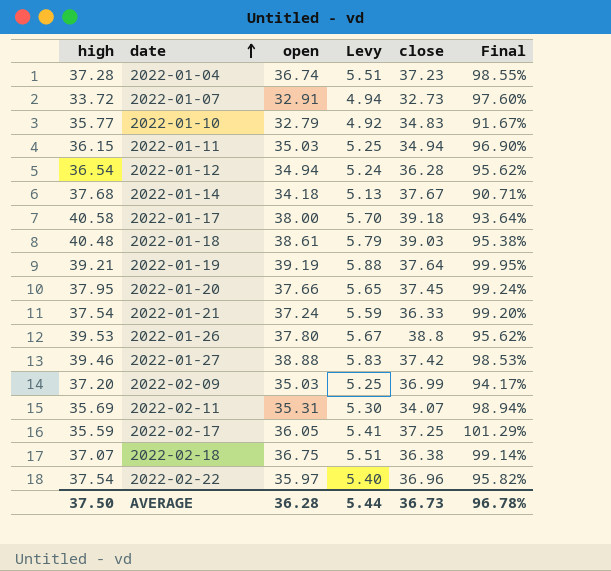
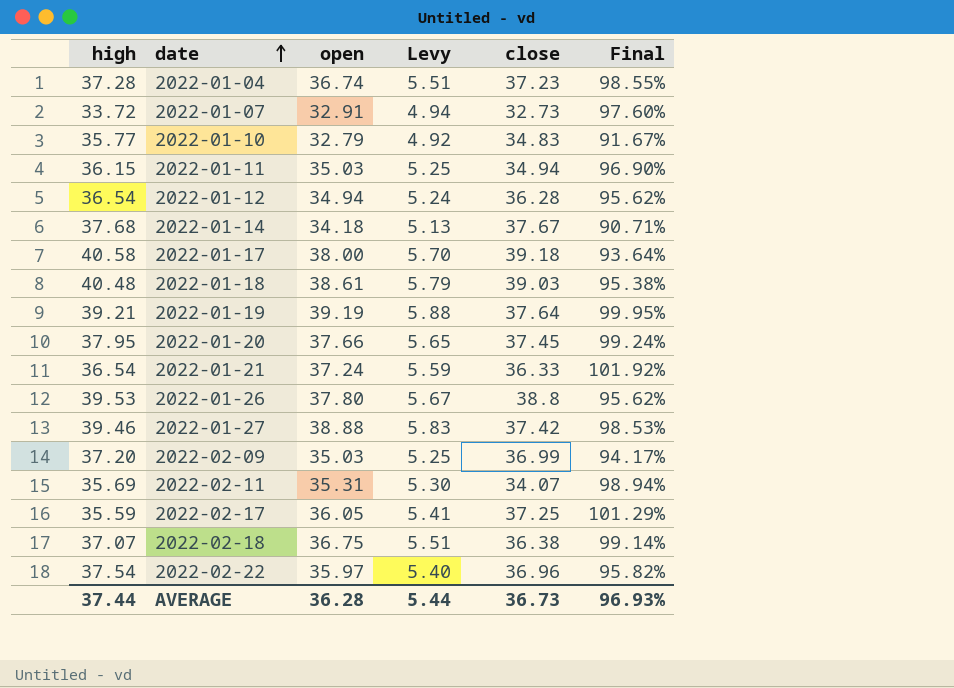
2022-01-21 | high: 37.54 -> 36.54
2022-01-21 | Final: 99.20% -> 101.92%
AVERAGE | high: 37.50 -> 37.44
AVERAGE | Final: 96.78% -> 96.93%

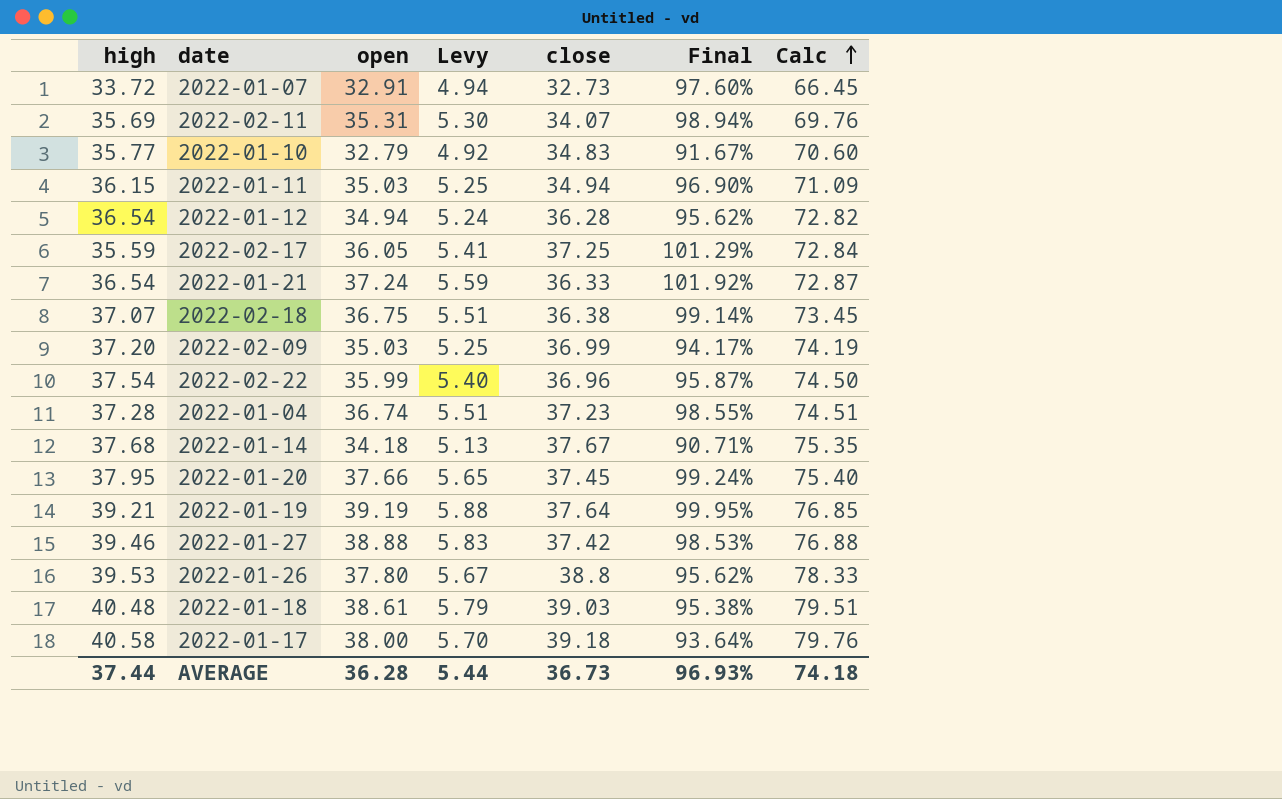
row order: date ascending -> Calc ascending
column Calc | formula: none -> [high] + [close]
2022-02-22 | open: 35.97 -> 35.99
2022-02-22 | Final: 95.82% -> 95.87%

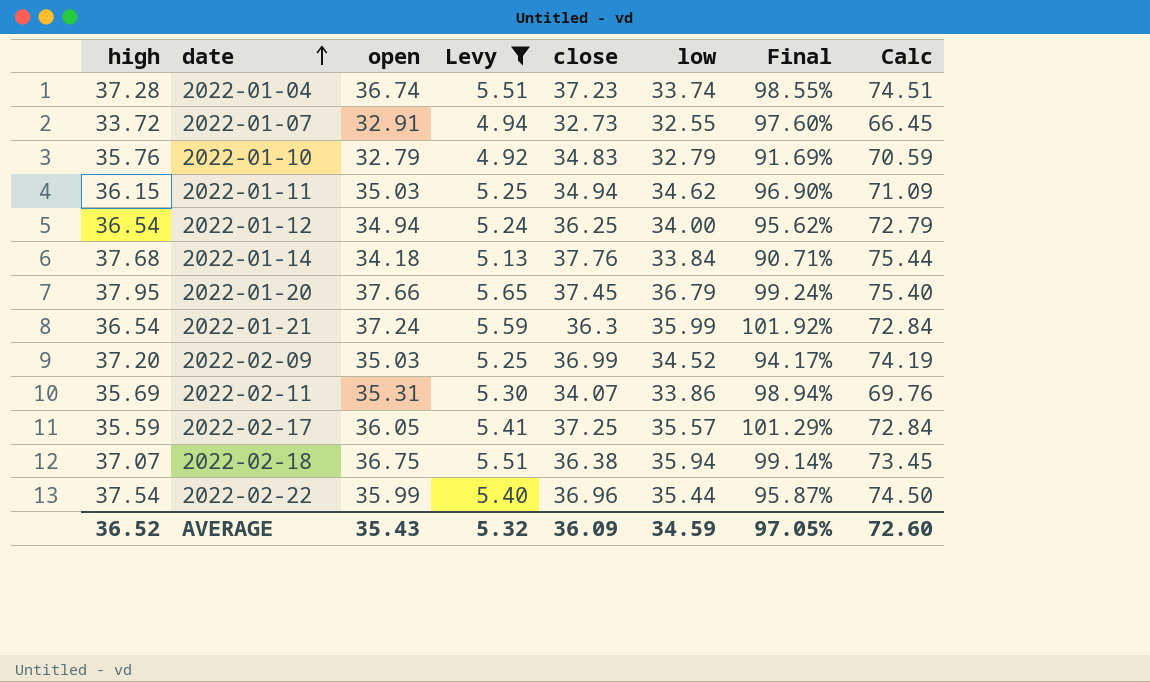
filter: none -> Levy <= 5.65
row order: Calc ascending -> date ascending
column low | position: none -> 6
2022-01-10 | high: 35.77 -> 35.76
2022-01-10 | Final: 91.67% -> 91.69%
2022-01-10 | Calc: 70.60 -> 70.59
2022-01-12 | close: 36.28 -> 36.25
2022-01-12 | Calc: 72.82 -> 72.79
2022-01-14 | close: 37.67 -> 37.76
2022-01-14 | Calc: 75.35 -> 75.44
2022-01-21 | close: 36.33 -> 36.3
2022-01-21 | Calc: 72.87 -> 72.84
AVERAGE | high: 37.44 -> 36.52
AVERAGE | open: 36.28 -> 35.43
AVERAGE | Levy: 5.44 -> 5.32
AVERAGE | close: 36.73 -> 36.09
AVERAGE | Final: 96.93% -> 97.05%
AVERAGE | Calc: 74.18 -> 72.60

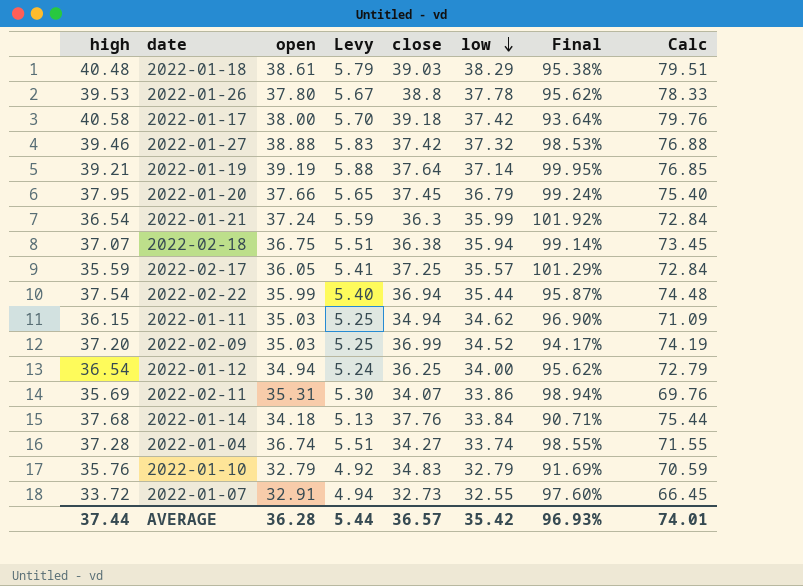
filter: Levy <= 5.65 -> none
row order: date ascending -> low descending
2022-02-22 | close: 36.96 -> 36.94
2022-02-22 | Calc: 74.50 -> 74.48
2022-01-04 | close: 37.23 -> 34.27
2022-01-04 | Calc: 74.51 -> 71.55
AVERAGE | high: 36.52 -> 37.44
AVERAGE | open: 35.43 -> 36.28
AVERAGE | Levy: 5.32 -> 5.44
AVERAGE | close: 36.09 -> 36.57
AVERAGE | low: 34.59 -> 35.42
AVERAGE | Final: 97.05% -> 96.93%
AVERAGE | Calc: 72.60 -> 74.01

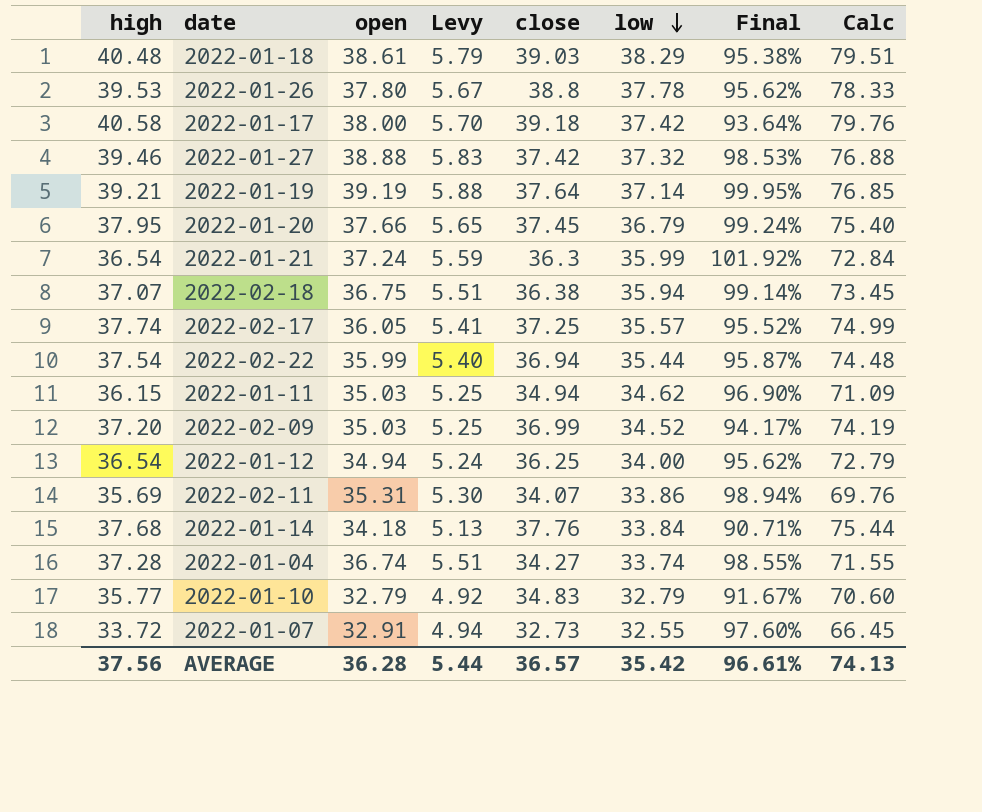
2022-02-17 | high: 35.59 -> 37.74
2022-02-17 | Final: 101.29% -> 95.52%
2022-02-17 | Calc: 72.84 -> 74.99
2022-01-10 | high: 35.76 -> 35.77
2022-01-10 | Final: 91.69% -> 91.67%
2022-01-10 | Calc: 70.59 -> 70.60
AVERAGE | high: 37.44 -> 37.56
AVERAGE | Final: 96.93% -> 96.61%
AVERAGE | Calc: 74.01 -> 74.13

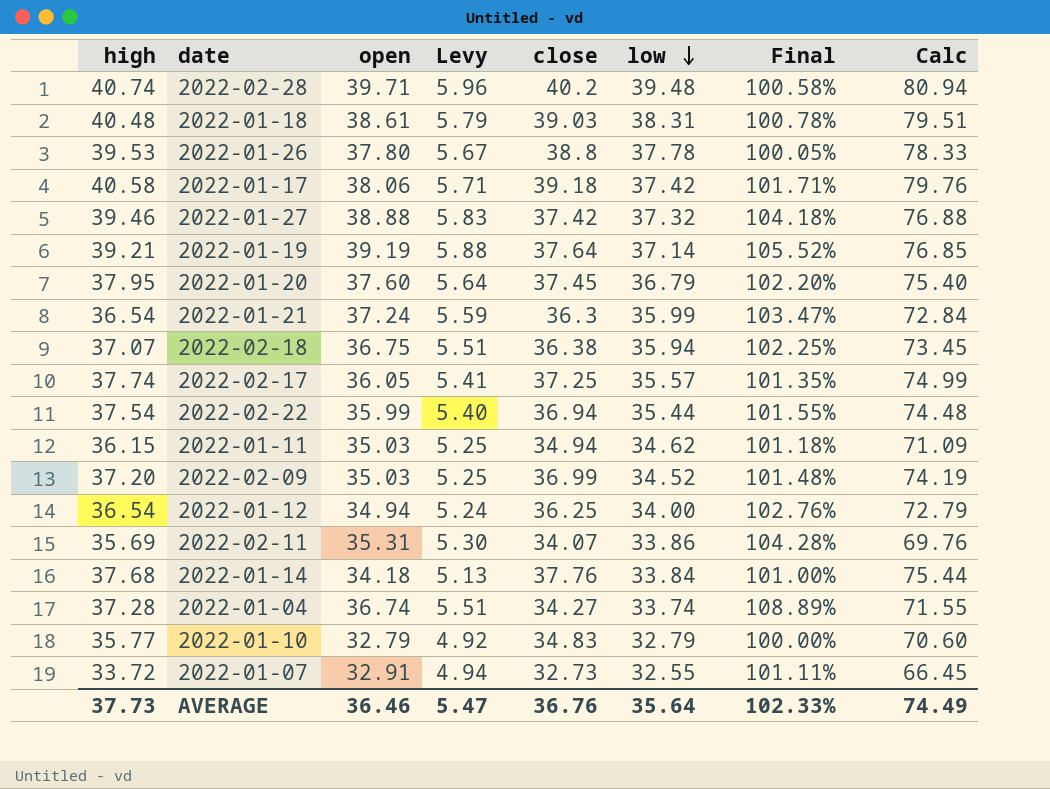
column Final | formula: [open] / [high] -> [open] / [low]
row 2022-02-28: none -> 40.74 | 39.71 | 5.96 | 40.2 | 39.48 | 100.58% | 80.94
2022-01-18 | low: 38.29 -> 38.31
2022-01-17 | open: 38.00 -> 38.06
2022-01-17 | Levy: 5.70 -> 5.71
2022-01-20 | open: 37.66 -> 37.60
2022-01-20 | Levy: 5.65 -> 5.64
AVERAGE | high: 37.56 -> 37.73
AVERAGE | open: 36.28 -> 36.46
AVERAGE | Levy: 5.44 -> 5.47
AVERAGE | close: 36.57 -> 36.76
AVERAGE | low: 35.42 -> 35.64
AVERAGE | Final: 96.61% -> 102.33%
AVERAGE | Calc: 74.13 -> 74.49

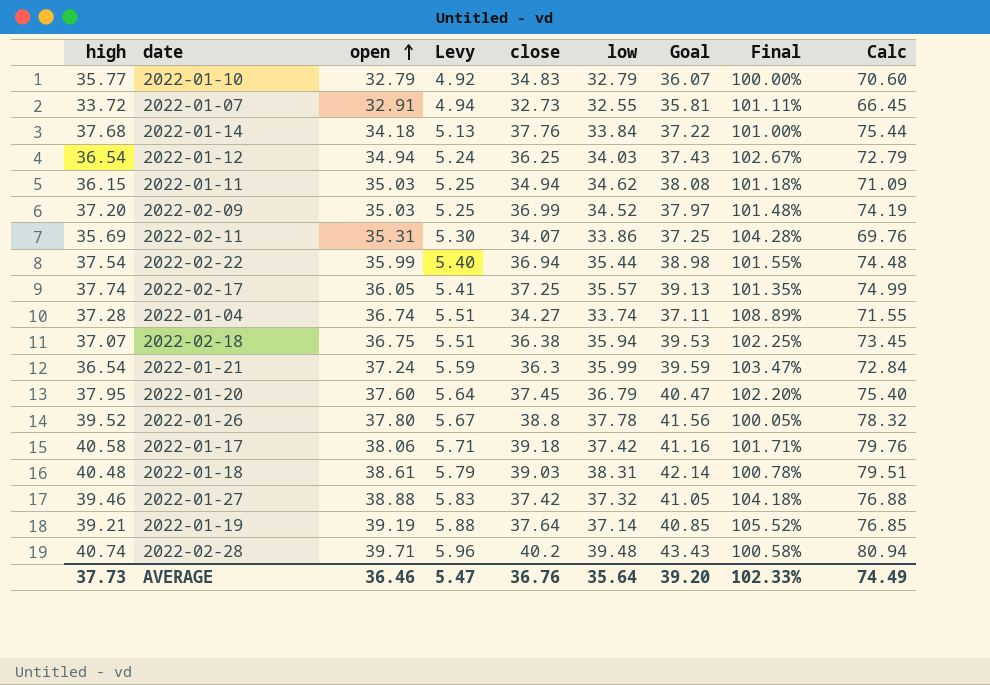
row order: low descending -> open ascending
column Goal | formula: none -> [low] * 1.1
2022-01-12 | low: 34.00 -> 34.03
2022-01-12 | Final: 102.76% -> 102.67%
2022-01-26 | high: 39.53 -> 39.52
2022-01-26 | Calc: 78.33 -> 78.32

